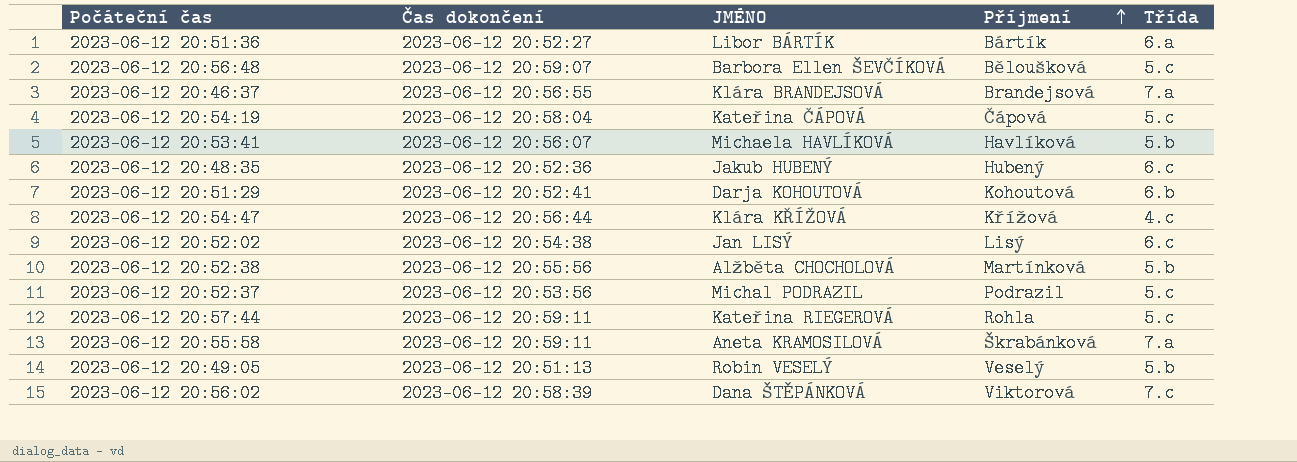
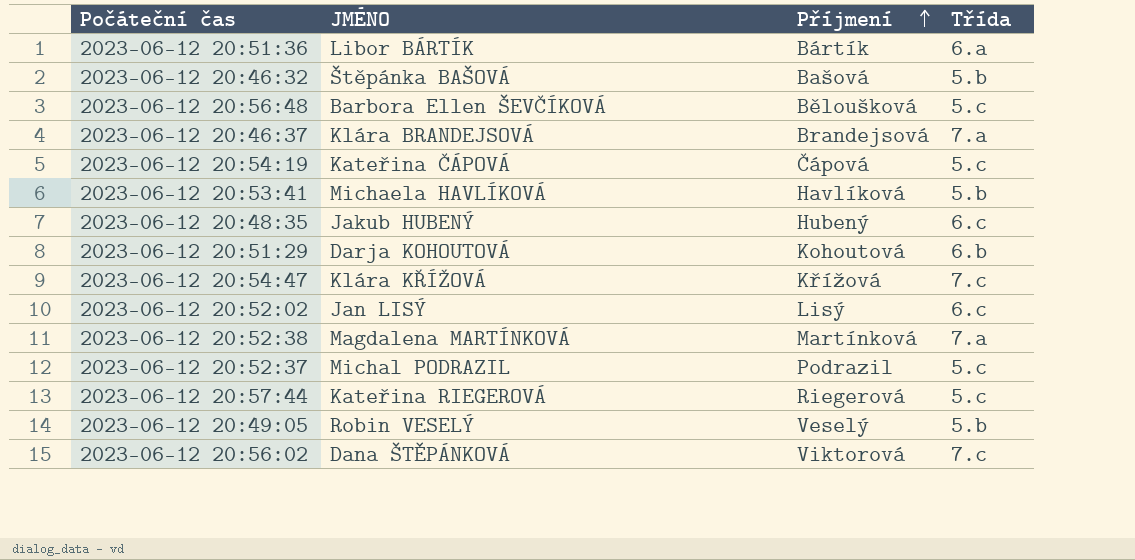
column Čas dokončení | position: 2 -> none
row 2023-06-12 20:55:58: 2023-06-12 20:59:11 | Aneta KRAMOSILOVÁ | Škrabánková | 7.a -> none
row 2023-06-12 20:46:32: none -> Štěpánka BAŠOVÁ | Bašová | 5.b
2023-06-12 20:54:47 | Třída: 4.c -> 7.c
2023-06-12 20:52:38 | JMÉNO: Alžběta CHOCHOLOVÁ -> Magdalena MARTÍNKOVÁ
2023-06-12 20:52:38 | Třída: 5.b -> 7.a
2023-06-12 20:57:44 | Příjmení: Rohla -> Riegerová

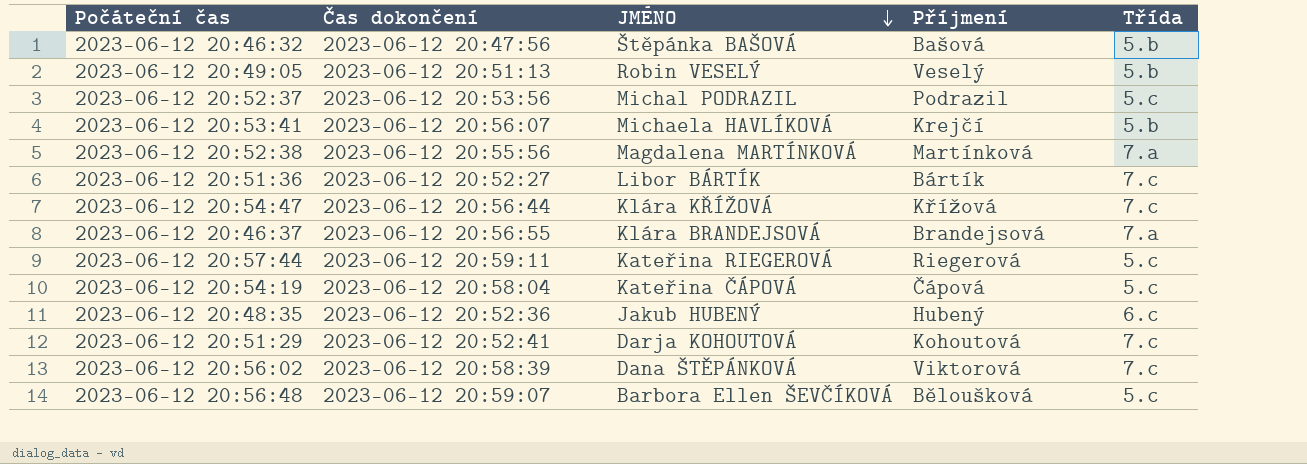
row order: Příjmení ascending -> JMÉNO descending
column Čas dokončení | position: none -> 2
row 2023-06-12 20:52:02: Jan LISÝ | Lisý | 6.c -> none
2023-06-12 20:53:41 | Příjmení: Havlíková -> Krejčí
2023-06-12 20:51:36 | Třída: 6.a -> 7.c
2023-06-12 20:51:29 | Třída: 6.b -> 7.c

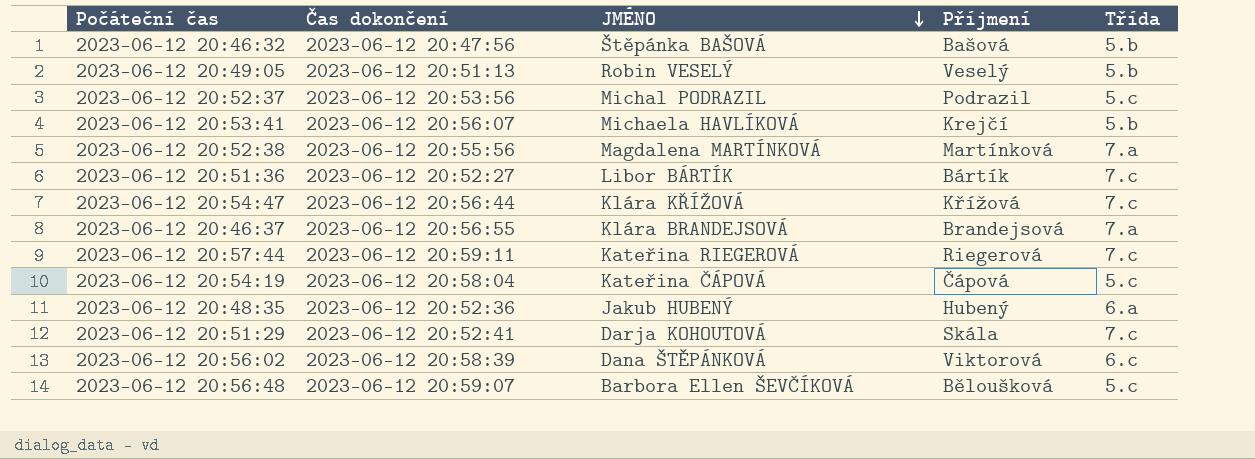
2023-06-12 20:57:44 | Třída: 5.c -> 7.c
2023-06-12 20:48:35 | Třída: 6.c -> 6.a
2023-06-12 20:51:29 | Příjmení: Kohoutová -> Skála
2023-06-12 20:56:02 | Třída: 7.c -> 6.c

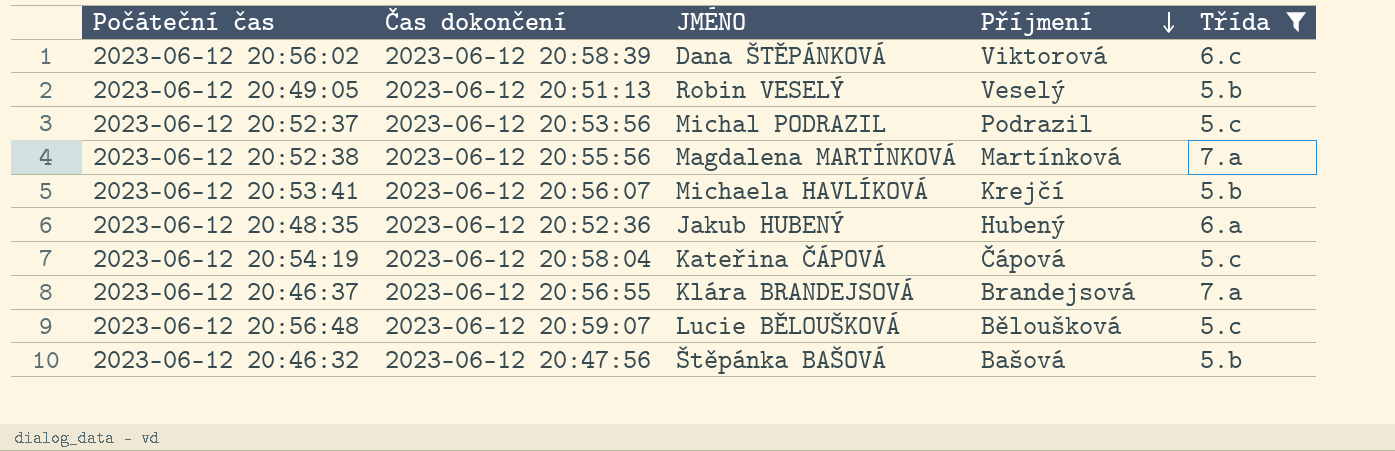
filter: none -> Třída != 7.c
row order: JMÉNO descending -> Příjmení descending
2023-06-12 20:56:48 | JMÉNO: Barbora Ellen ŠEVČÍKOVÁ -> Lucie BĚLOUŠKOVÁ

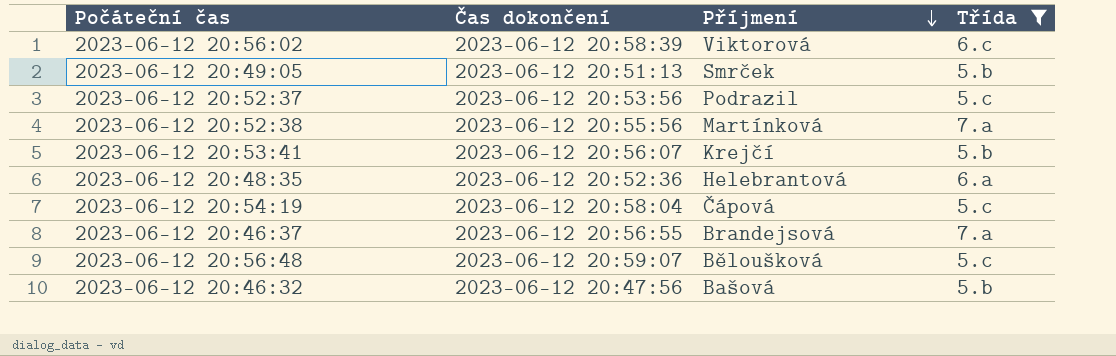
column JMÉNO | position: 3 -> none
2023-06-12 20:49:05 | Příjmení: Veselý -> Smrček
2023-06-12 20:48:35 | Příjmení: Hubený -> Helebrantová

